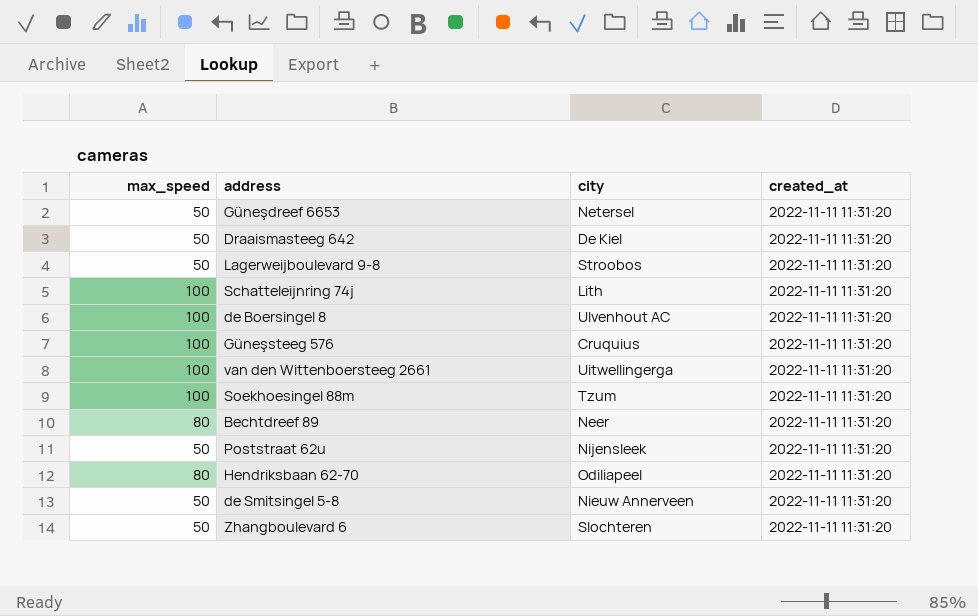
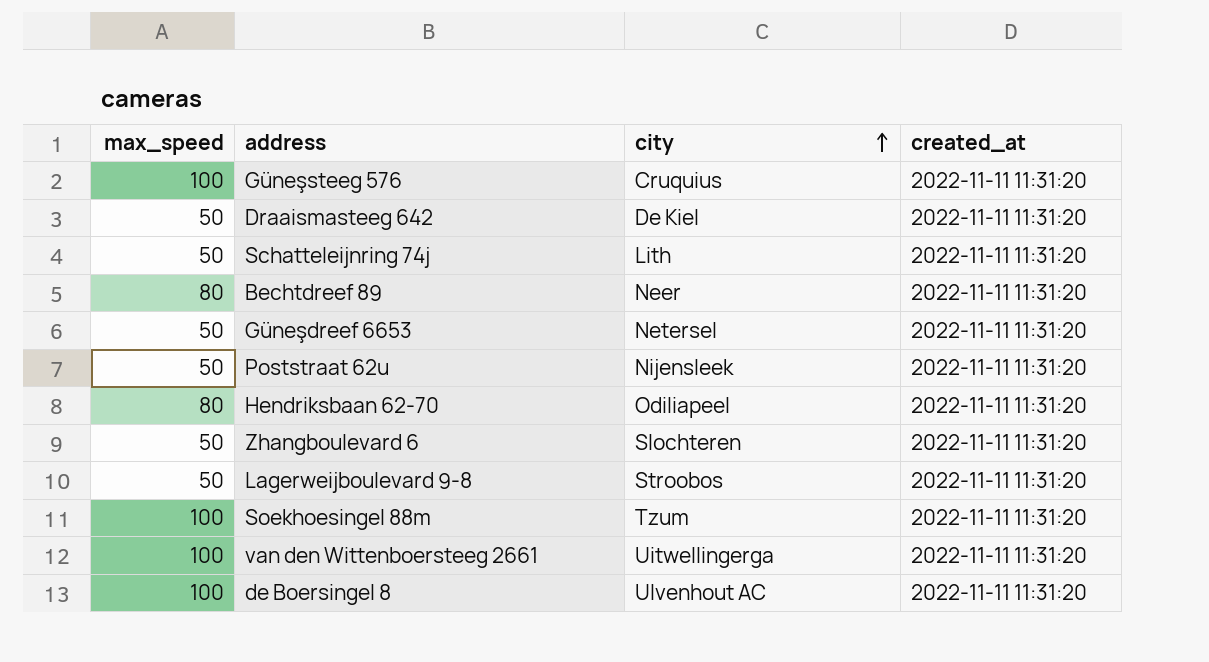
row order: none -> city ascending
row de Smitsingel 5-8: 50 | Nieuw Annerveen | 2022-11-11 11:31:20 -> none
Schatteleijnring 74j | max_speed: 100 -> 50

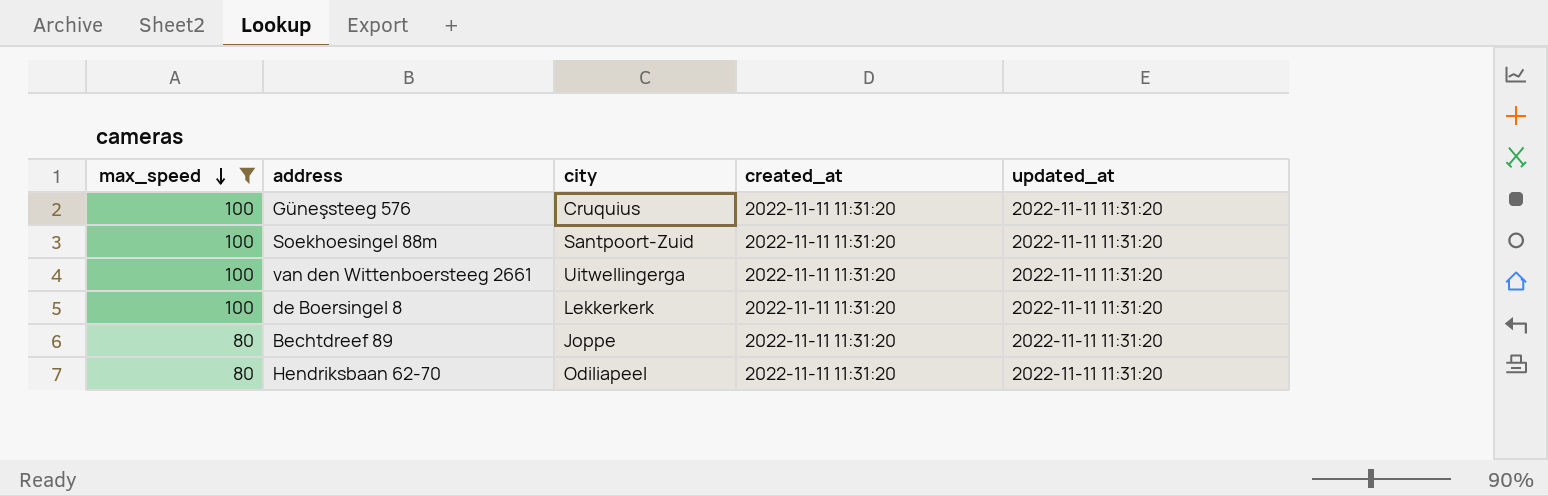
filter: none -> max_speed != 50
row order: city ascending -> max_speed descending
column updated_at | position: none -> 5
Soekhoesingel 88m | city: Tzum -> Santpoort-Zuid
de Boersingel 8 | city: Ulvenhout AC -> Lekkerkerk
Bechtdreef 89 | city: Neer -> Joppe

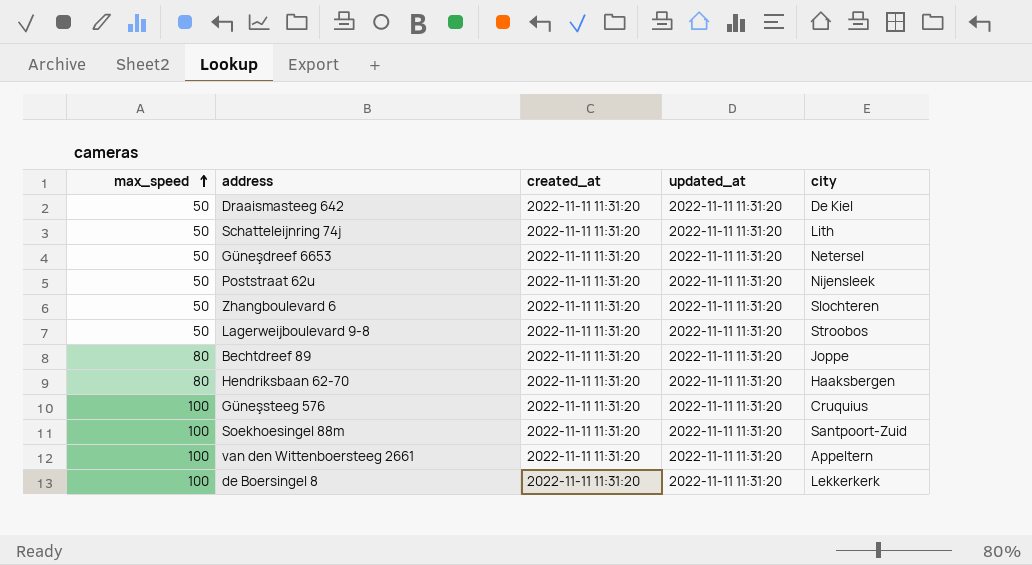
filter: max_speed != 50 -> none
row order: max_speed descending -> max_speed ascending
column city | position: 3 -> 5
Hendriksbaan 62-70 | city: Odiliapeel -> Haaksbergen
van den Wittenboersteeg 2661 | city: Uitwellingerga -> Appeltern

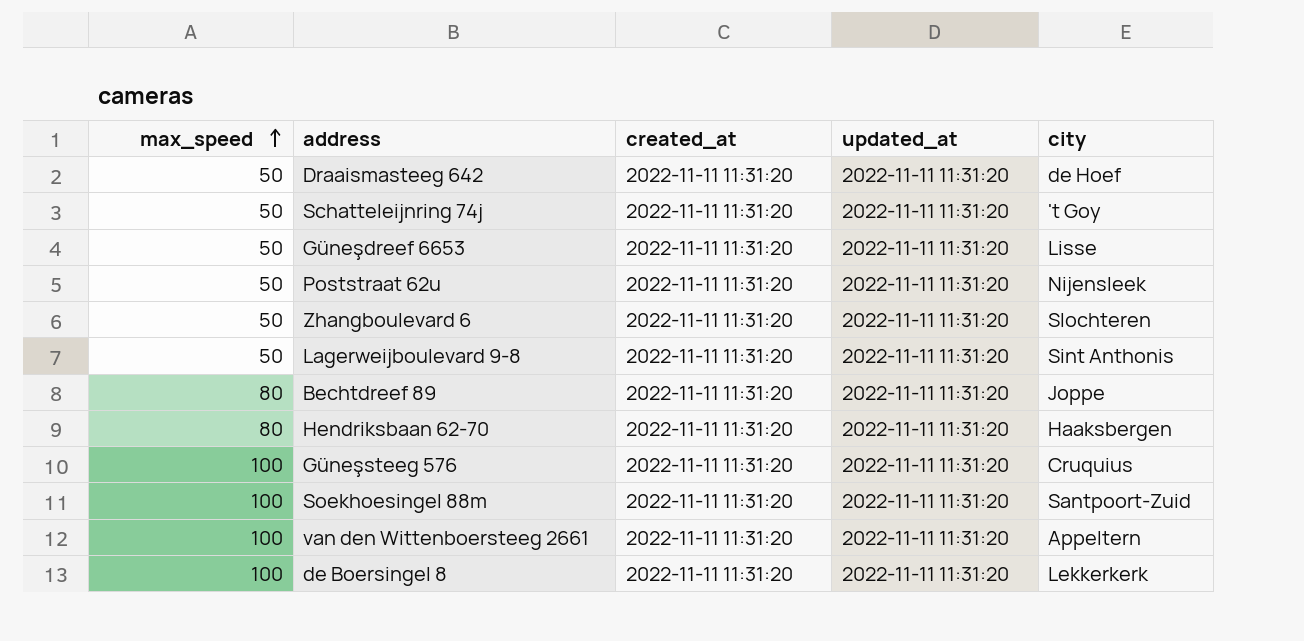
Draaismasteeg 642 | city: De Kiel -> de Hoef
Schatteleijnring 74j | city: Lith -> 't Goy
Güneşdreef 6653 | city: Netersel -> Lisse
Lagerweijboulevard 9-8 | city: Stroobos -> Sint Anthonis

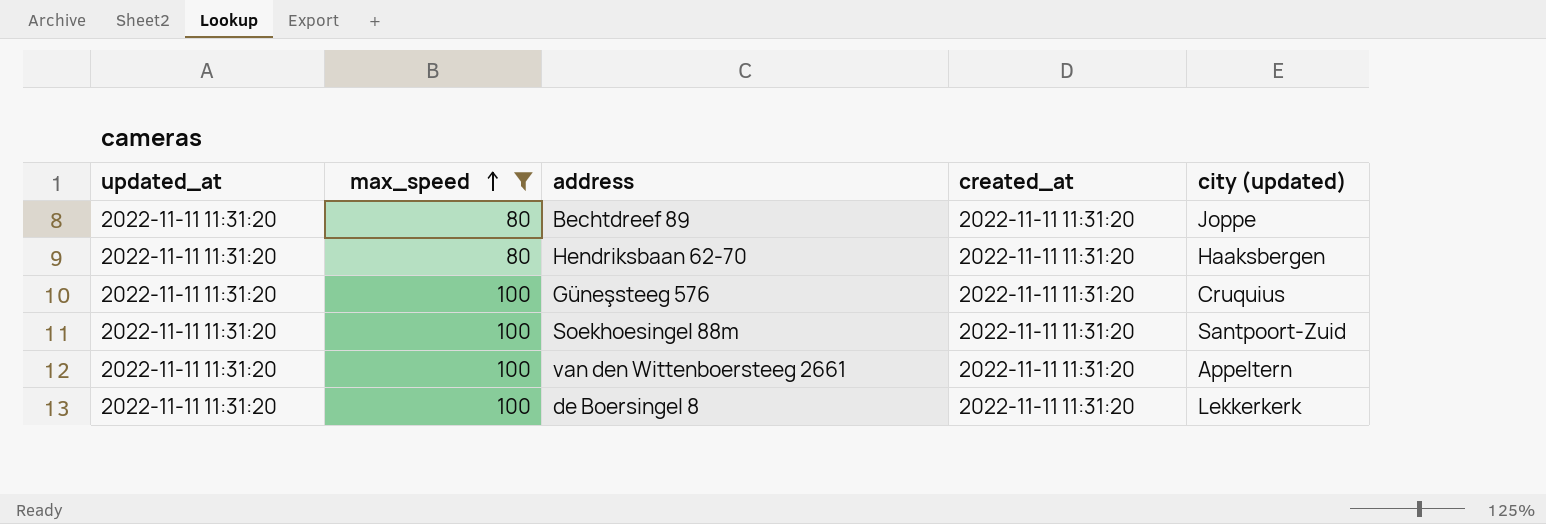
filter: none -> max_speed != 50
column updated_at | position: 4 -> 1
column name: city -> city (updated)

